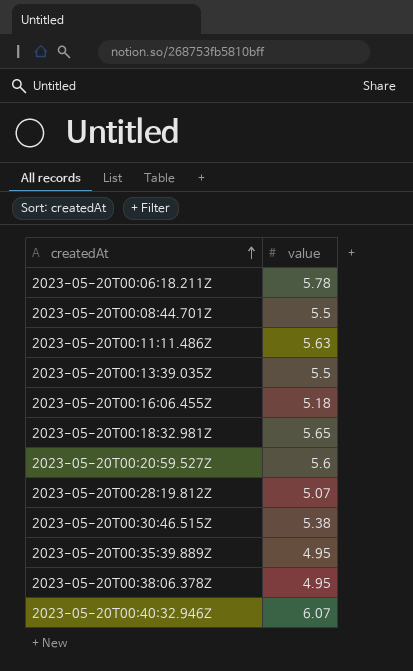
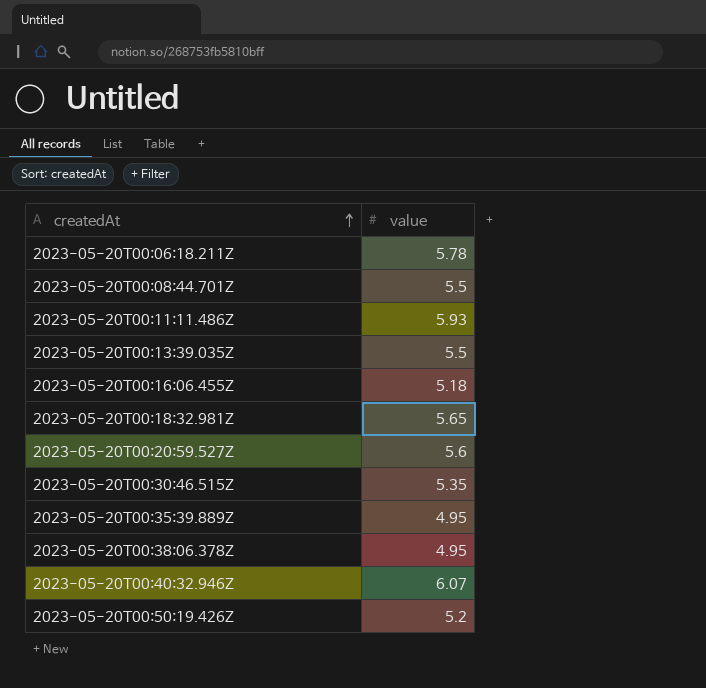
row 2023-05-20T00:28:19.812Z: 5.07 -> none
2023-05-20T00:11:11.486Z | value: 5.63 -> 5.93
2023-05-20T00:30:46.515Z | value: 5.38 -> 5.35
row 2023-05-20T00:50:19.426Z: none -> 5.2

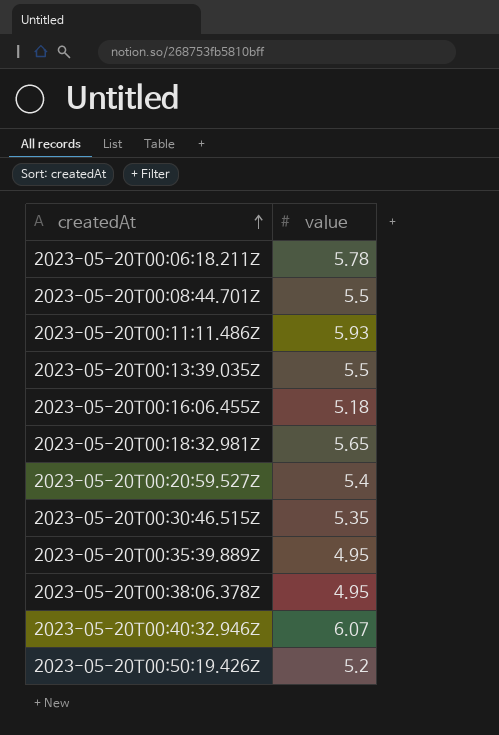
2023-05-20T00:20:59.527Z | value: 5.6 -> 5.4

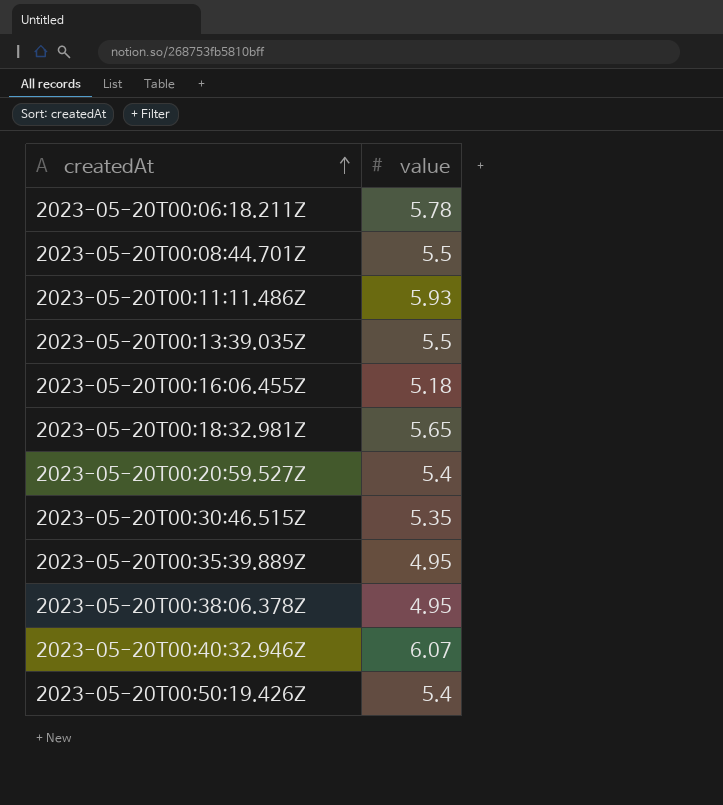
2023-05-20T00:50:19.426Z | value: 5.2 -> 5.4

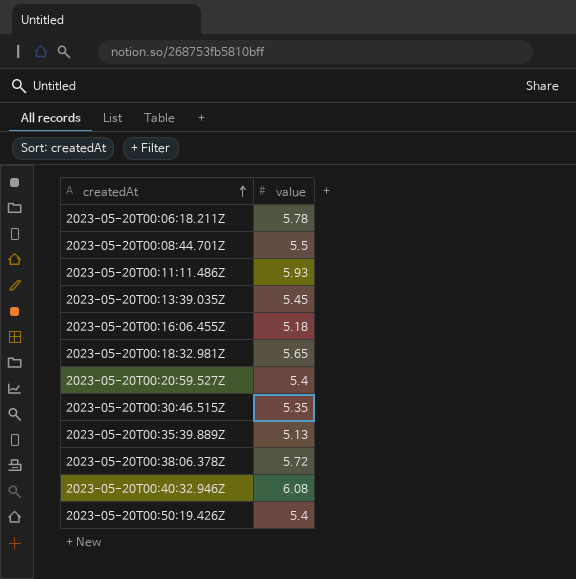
2023-05-20T00:13:39.035Z | value: 5.5 -> 5.45
2023-05-20T00:35:39.889Z | value: 4.95 -> 5.13
2023-05-20T00:38:06.378Z | value: 4.95 -> 5.72
2023-05-20T00:40:32.946Z | value: 6.07 -> 6.08

